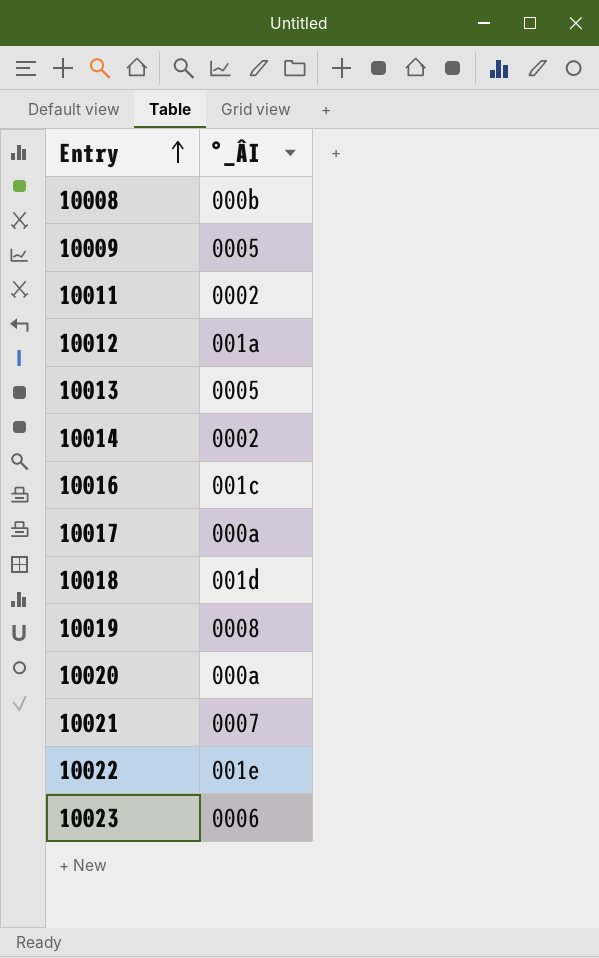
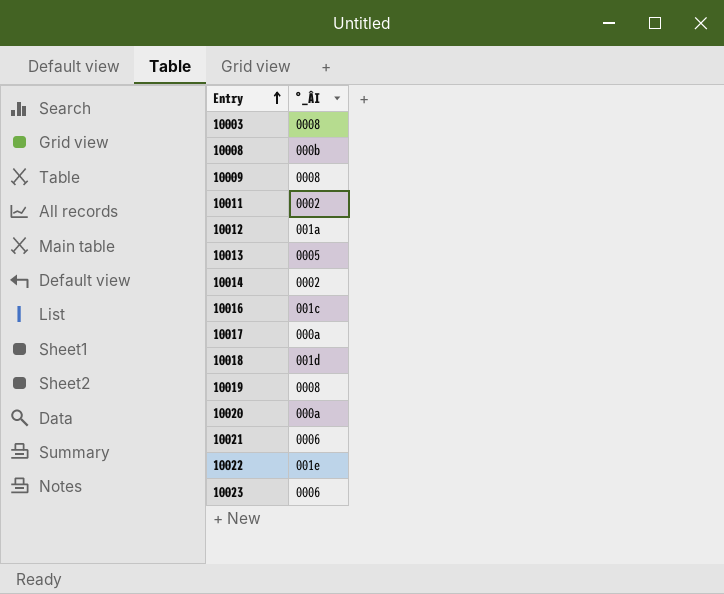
row 10003: none -> 0008
10009 | °_ÂI: 0005 -> 0008
10021 | °_ÂI: 0007 -> 0006

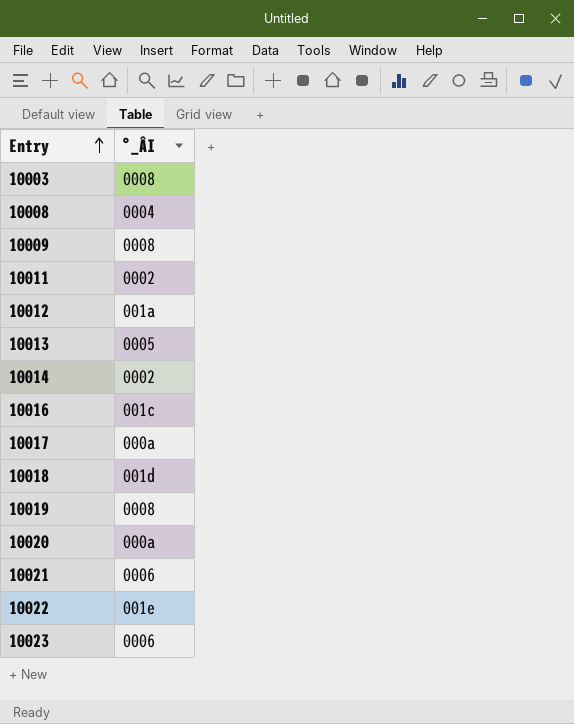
10008 | °_ÂI: 000b -> 0004

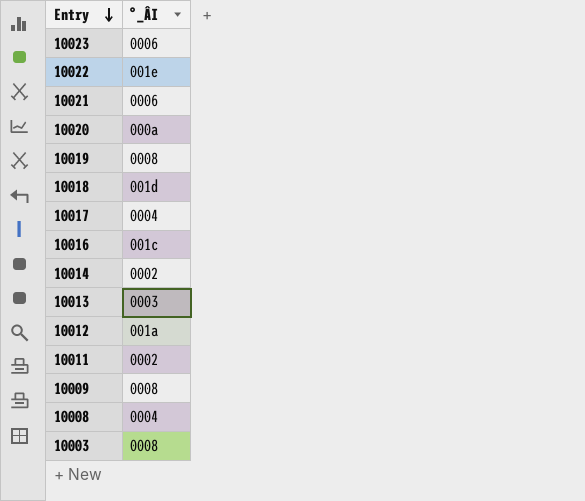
row order: Entry ascending -> Entry descending
10017 | °_ÂI: 000a -> 0004
10013 | °_ÂI: 0005 -> 0003

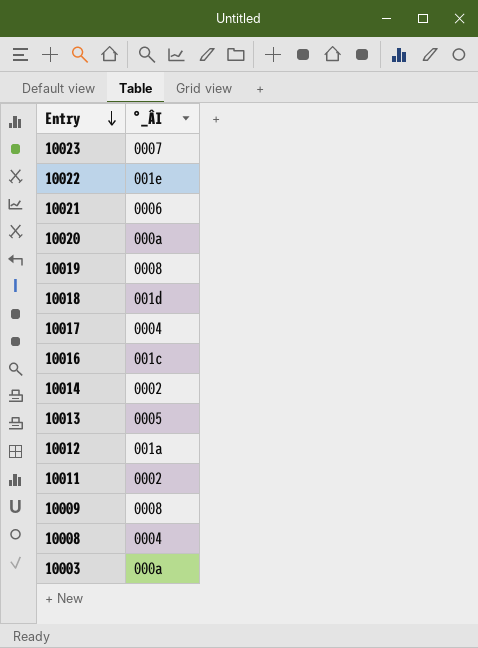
10023 | °_ÂI: 0006 -> 0007
10013 | °_ÂI: 0003 -> 0005
10003 | °_ÂI: 0008 -> 000a

